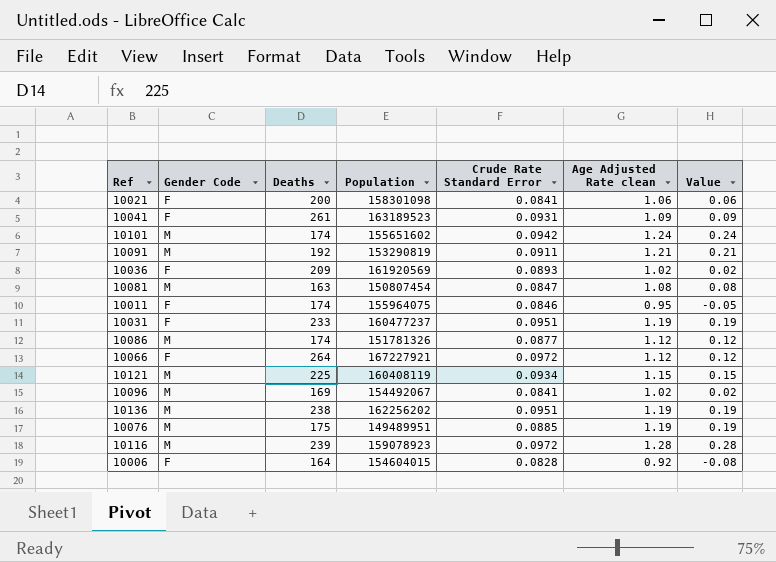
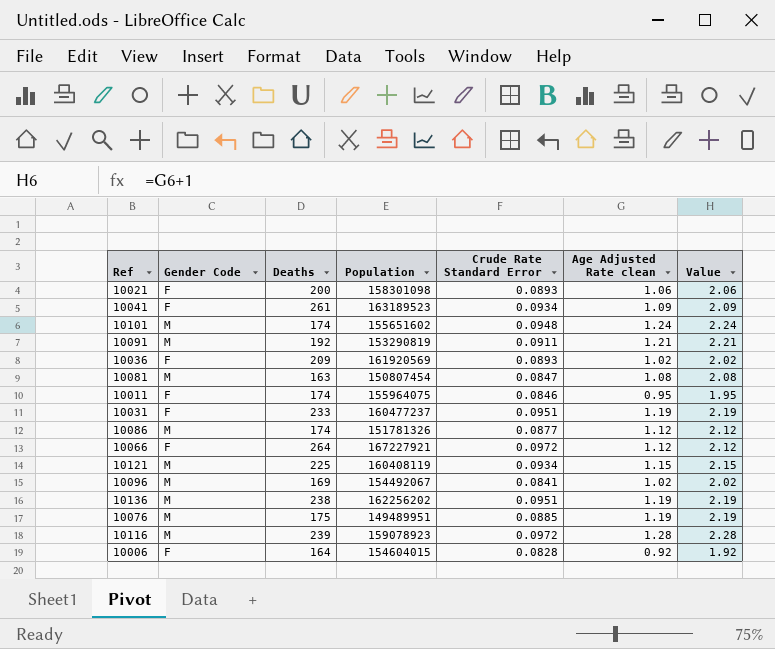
column Value | formula: [Age Adjusted Rate clean] - 1 -> [Age Adjusted Rate clean] + 1
10021 | Crude Rate Standard Error: 0.0841 -> 0.0893
10041 | Crude Rate Standard Error: 0.0931 -> 0.0934
10101 | Crude Rate Standard Error: 0.0942 -> 0.0948

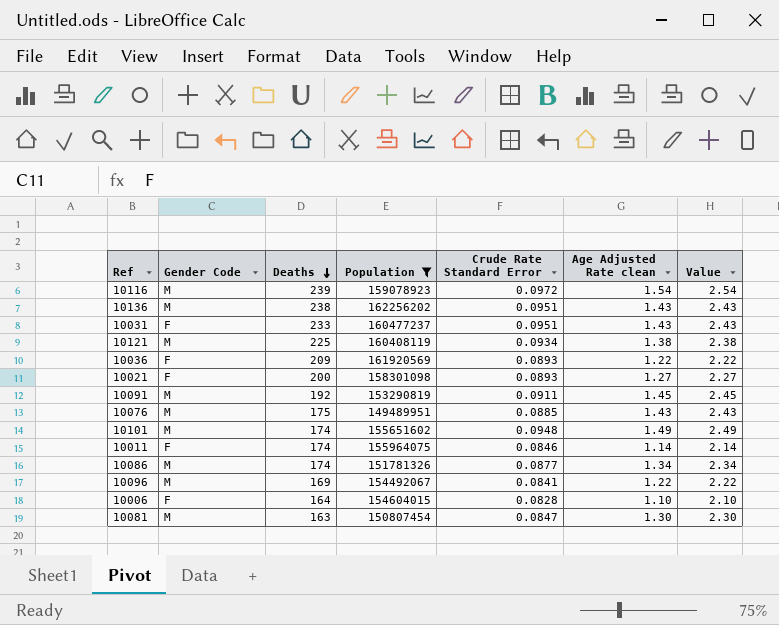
filter: none -> Population <= 162256202
row order: none -> Deaths descending
10116 | Age Adjusted Rate clean: 1.28 -> 1.54
10116 | Value: 2.28 -> 2.54
10136 | Age Adjusted Rate clean: 1.19 -> 1.43
10136 | Value: 2.19 -> 2.43
10031 | Age Adjusted Rate clean: 1.19 -> 1.43
10031 | Value: 2.19 -> 2.43
10121 | Age Adjusted Rate clean: 1.15 -> 1.38
10121 | Value: 2.15 -> 2.38
10036 | Age Adjusted Rate clean: 1.02 -> 1.22
10036 | Value: 2.02 -> 2.22
10021 | Age Adjusted Rate clean: 1.06 -> 1.27
10021 | Value: 2.06 -> 2.27
10091 | Age Adjusted Rate clean: 1.21 -> 1.45
10091 | Value: 2.21 -> 2.45
10076 | Age Adjusted Rate clean: 1.19 -> 1.43
10076 | Value: 2.19 -> 2.43
10101 | Age Adjusted Rate clean: 1.24 -> 1.49
10101 | Value: 2.24 -> 2.49
10011 | Age Adjusted Rate clean: 0.95 -> 1.14
10011 | Value: 1.95 -> 2.14
10086 | Age Adjusted Rate clean: 1.12 -> 1.34
10086 | Value: 2.12 -> 2.34
10096 | Age Adjusted Rate clean: 1.02 -> 1.22
10096 | Value: 2.02 -> 2.22
10006 | Age Adjusted Rate clean: 0.92 -> 1.10
10006 | Value: 1.92 -> 2.10
10081 | Age Adjusted Rate clean: 1.08 -> 1.30
10081 | Value: 2.08 -> 2.30

